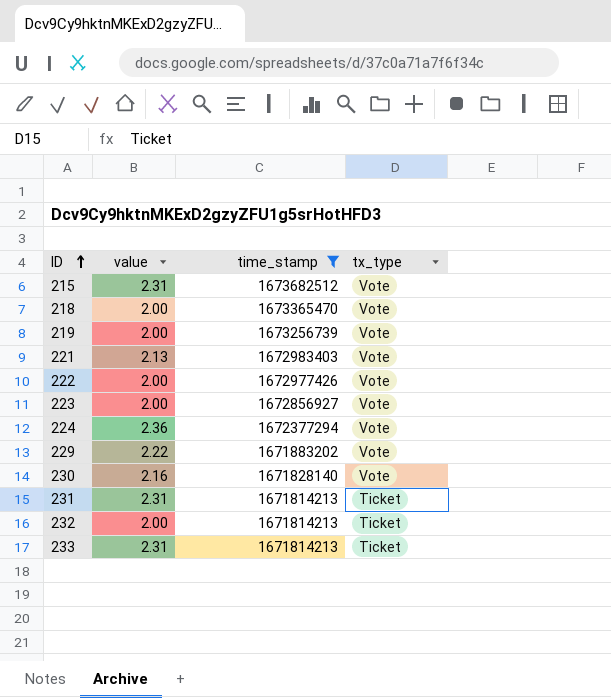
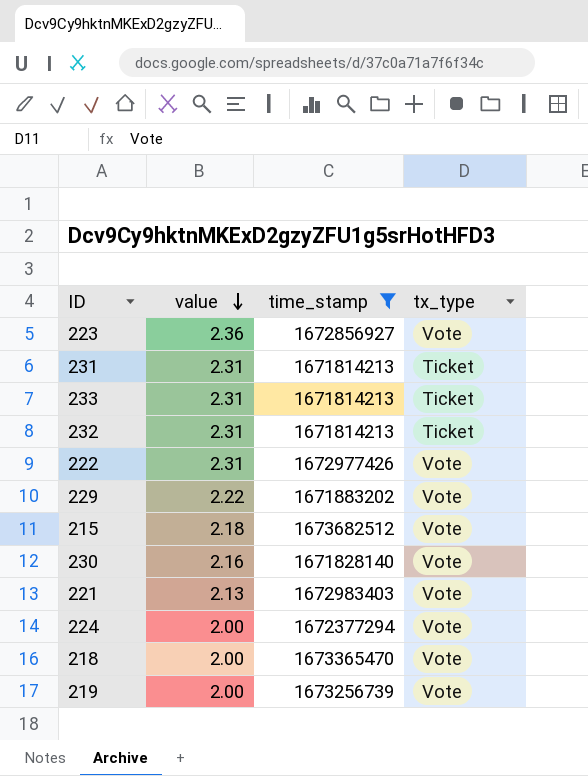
row order: ID ascending -> value descending
223 | value: 2.00 -> 2.36
232 | value: 2.00 -> 2.31
222 | value: 2.00 -> 2.31
215 | value: 2.31 -> 2.18
224 | value: 2.36 -> 2.00

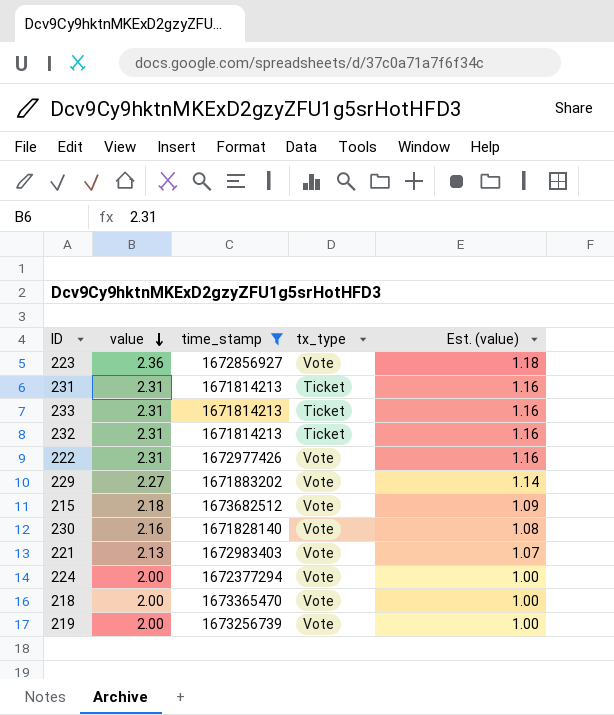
column Est. (value) | formula: none -> [value] * 0.5
229 | value: 2.22 -> 2.27

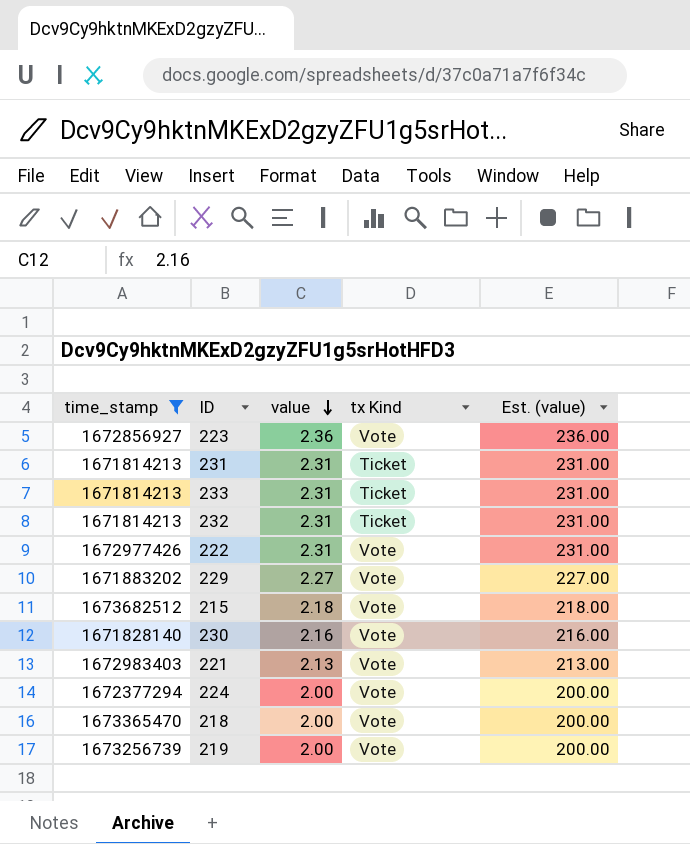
column time_stamp | position: 3 -> 1
column name: tx_type -> tx Kind
column Est. (value) | formula: [value] * 0.5 -> [value] * 100

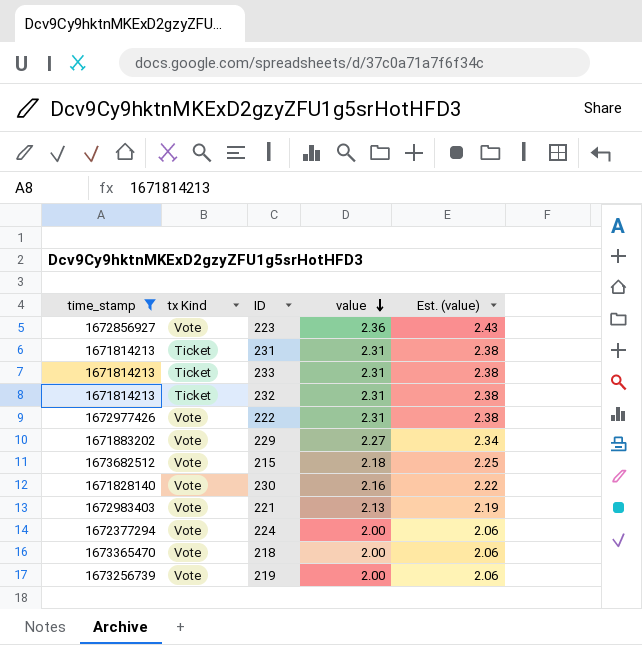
column tx Kind | position: 4 -> 2
column Est. (value) | formula: [value] * 100 -> [value] * 1.03

